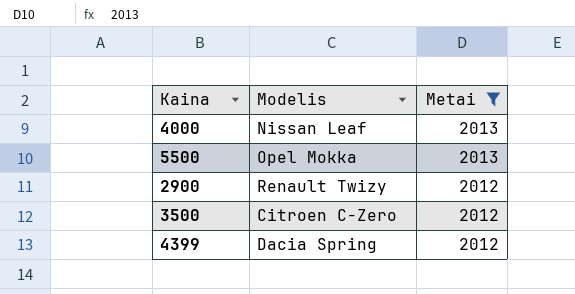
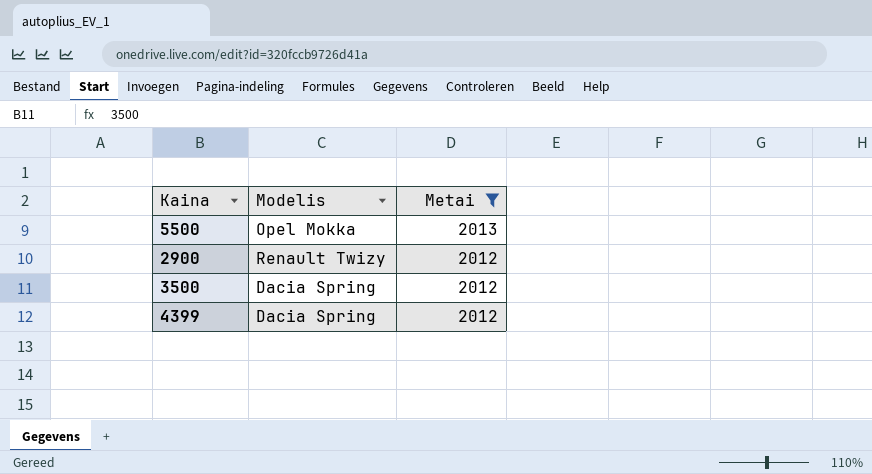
row 4000: Nissan Leaf | 2013 -> none
3500 | Modelis: Citroen C-Zero -> Dacia Spring

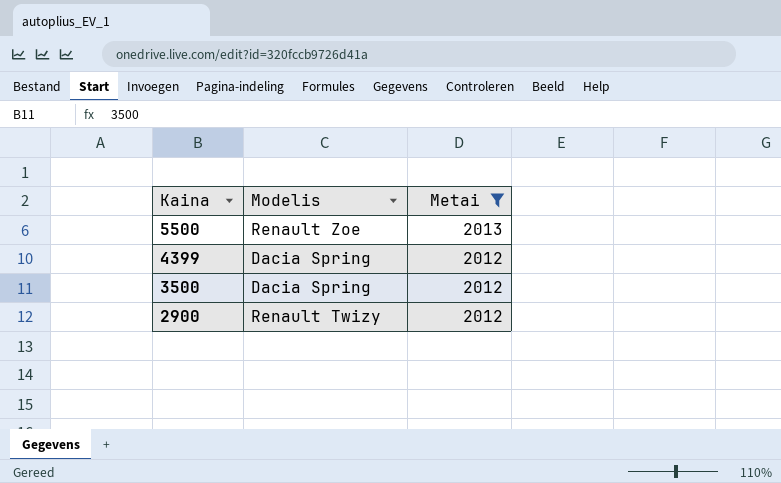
row order: Metai descending -> Kaina descending
5500 | Modelis: Opel Mokka -> Renault Zoe

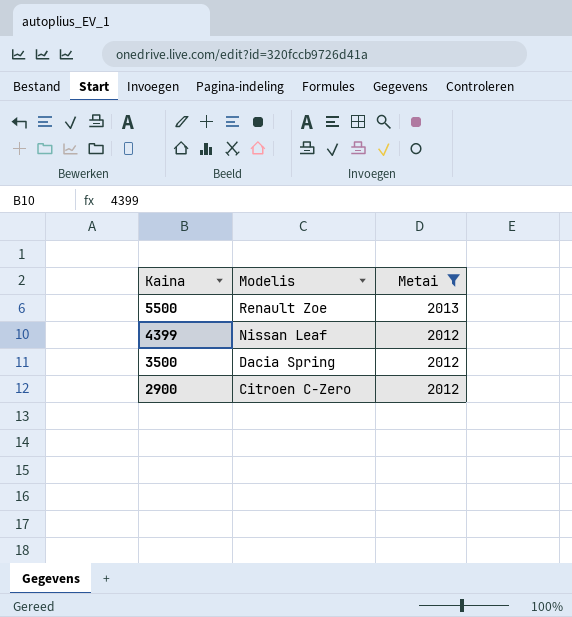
4399 | Modelis: Dacia Spring -> Nissan Leaf
2900 | Modelis: Renault Twizy -> Citroen C-Zero

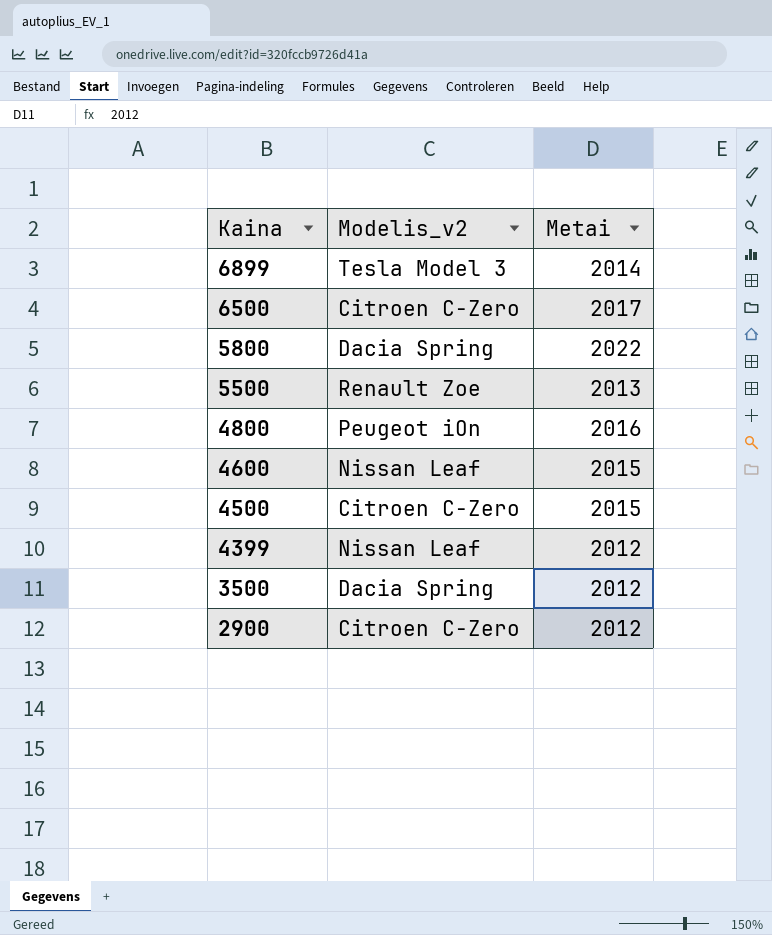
filter: Metai <= 2013 -> none
column name: Modelis -> Modelis_v2

